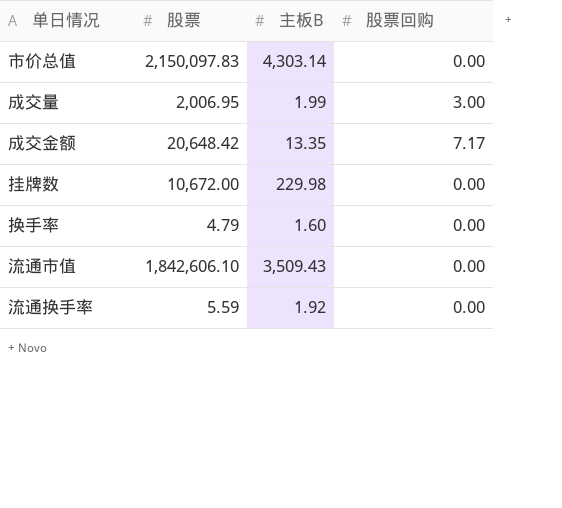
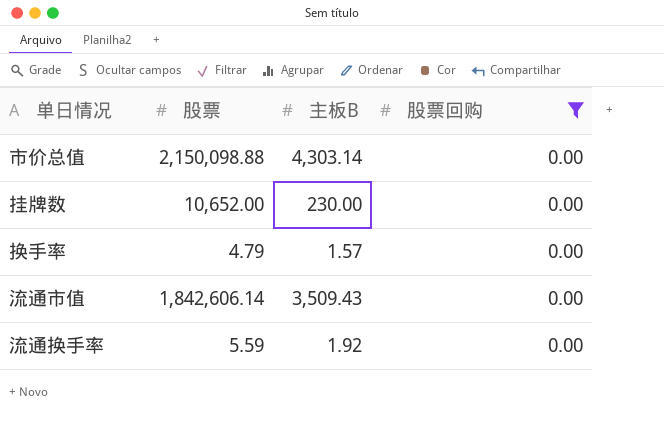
filter: none -> 股票回购 = 0.00
市价总值 | 股票: 2,150,097.83 -> 2,150,098.88
挂牌数 | 股票: 10,672.00 -> 10,652.00
挂牌数 | 主板B: 229.98 -> 230.00
换手率 | 主板B: 1.60 -> 1.57
流通市值 | 股票: 1,842,606.10 -> 1,842,606.14

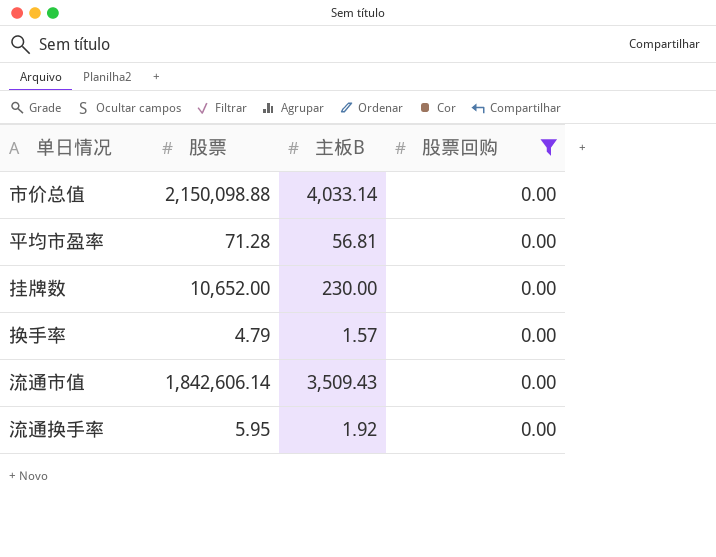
市价总值 | 主板B: 4,303.14 -> 4,033.14
row 平均市盈率: none -> 71.28 | 56.81 | 0.00
流通换手率 | 股票: 5.59 -> 5.95

